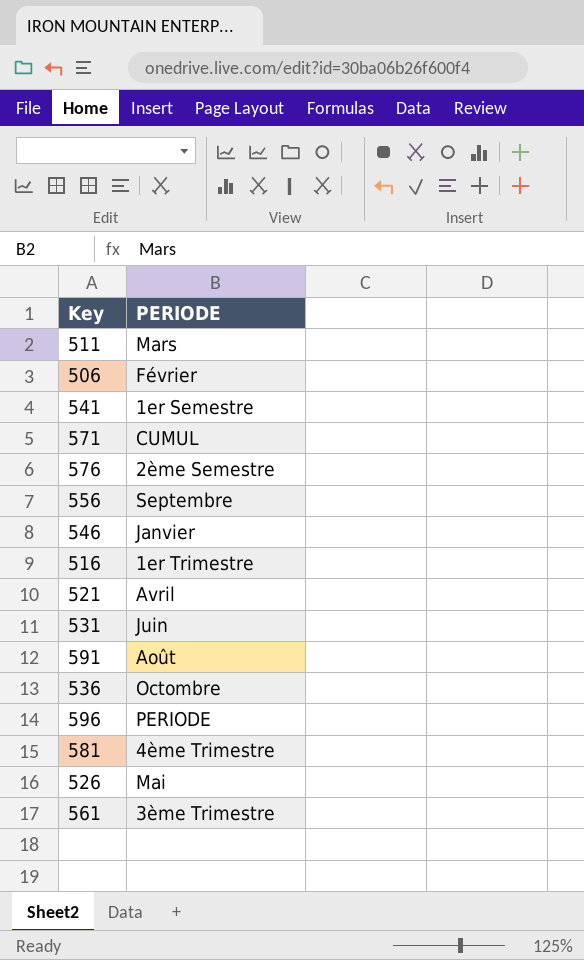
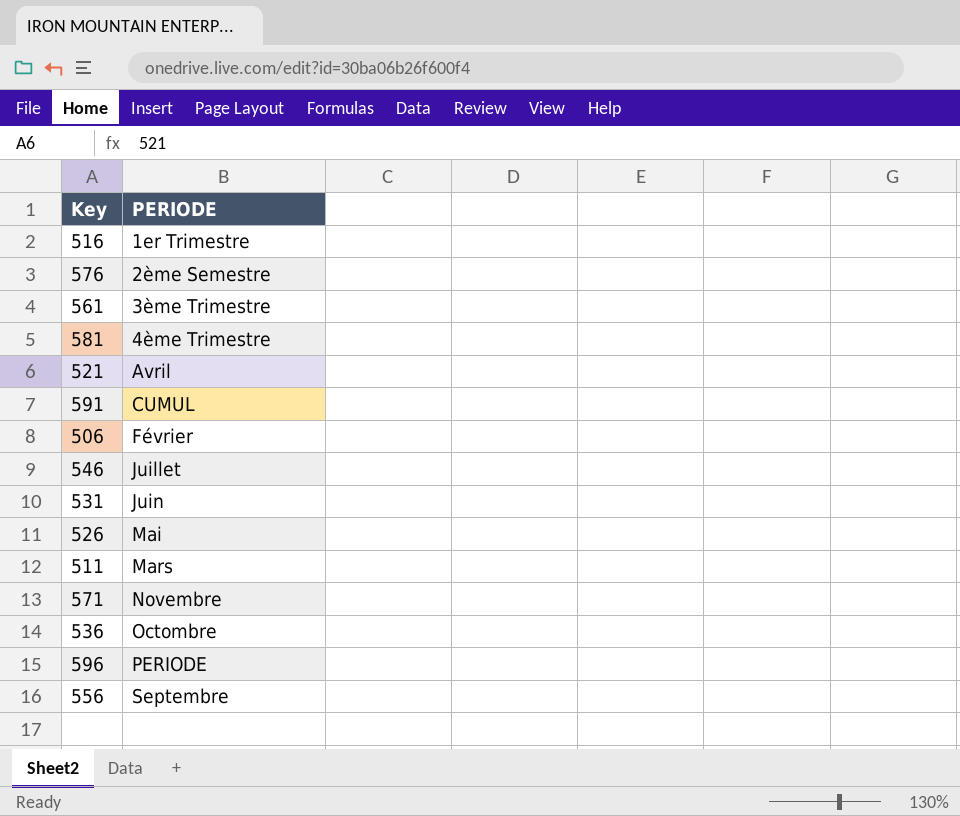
row order: none -> PERIODE ascending
row 541: 1er Semestre -> none
591 | PERIODE: Août -> CUMUL
546 | PERIODE: Janvier -> Juillet
571 | PERIODE: CUMUL -> Novembre

